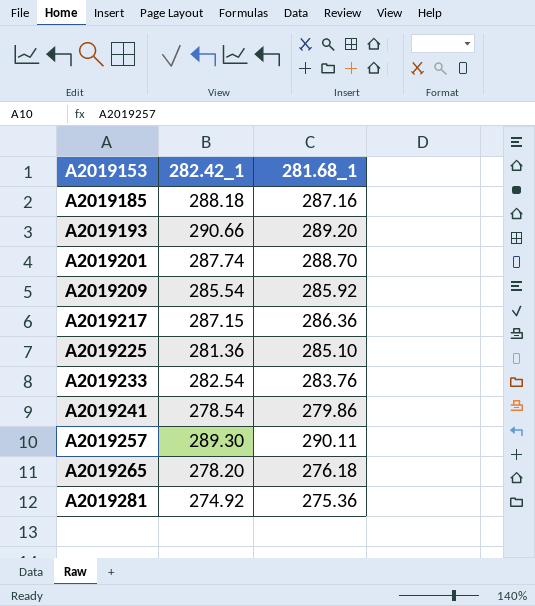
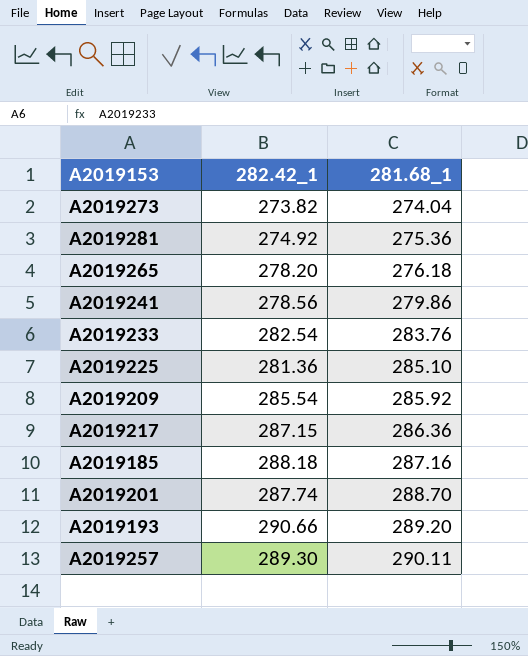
row order: A2019153 ascending -> 281.68_1 ascending
row A2019273: none -> 273.82 | 274.04
A2019241 | 282.42_1: 278.54 -> 278.56

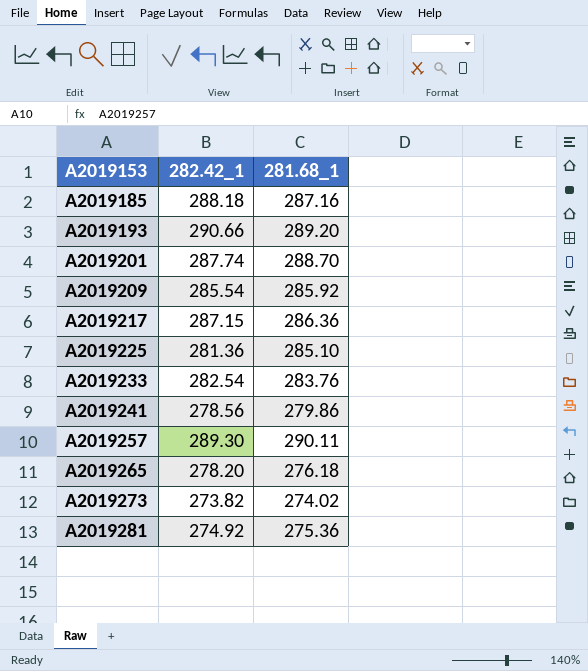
row order: 281.68_1 ascending -> A2019153 ascending
A2019273 | 281.68_1: 274.04 -> 274.02

